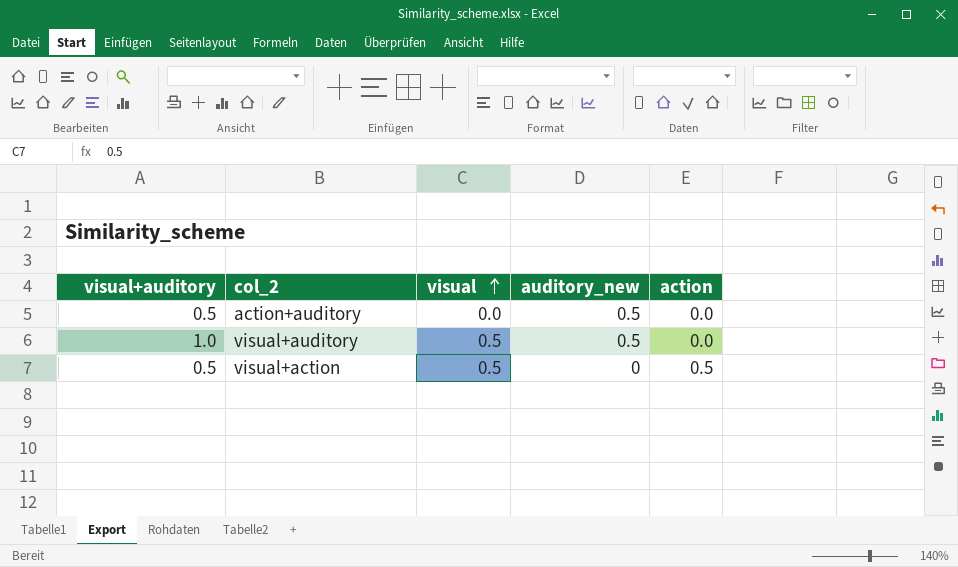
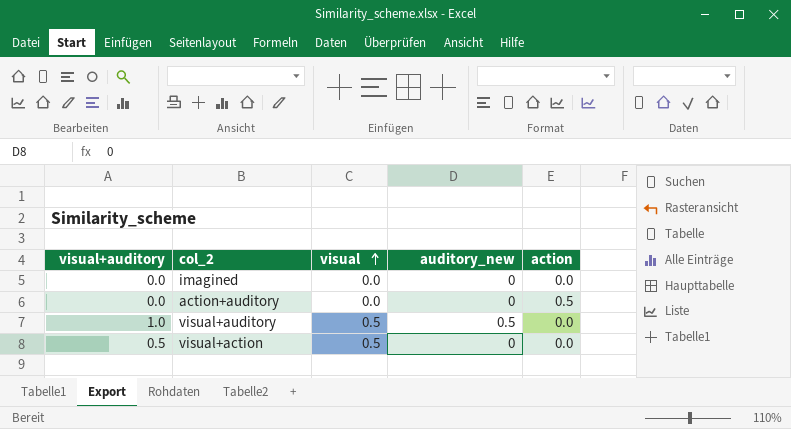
row imagined: none -> 0.0 | 0.0 | 0 | 0.0
action+auditory | visual+auditory: 0.5 -> 0.0
action+auditory | auditory_new: 0.5 -> 0
action+auditory | action: 0.0 -> 0.5
visual+action | action: 0.5 -> 0.0

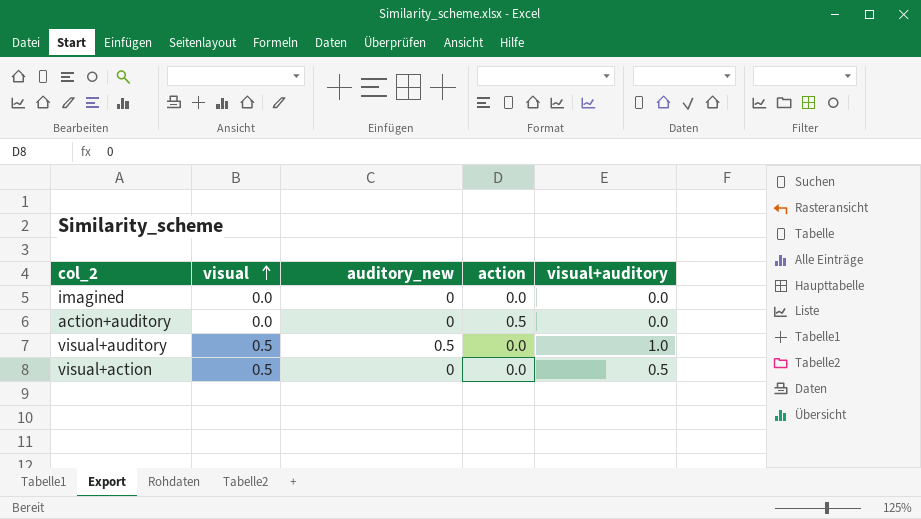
column visual+auditory | position: 1 -> 5

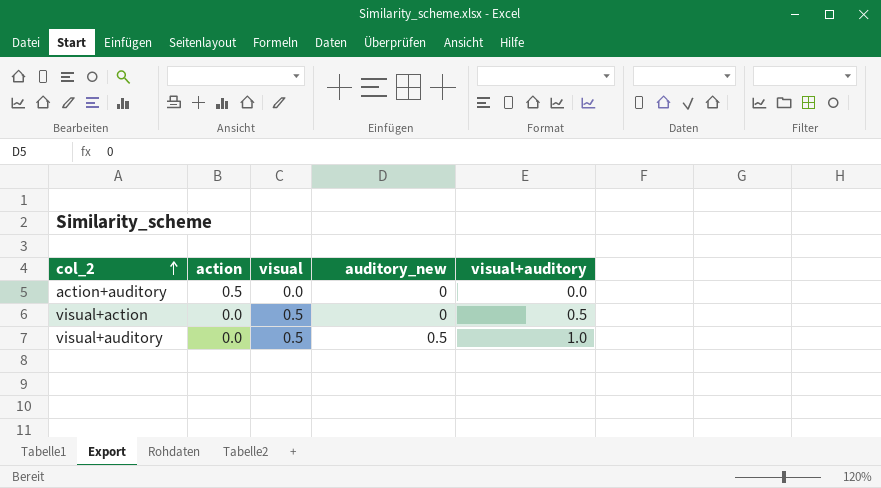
row order: visual ascending -> col_2 ascending
column action | position: 4 -> 2
row imagined: 0.0 | 0 | 0.0 | 0.0 -> none

